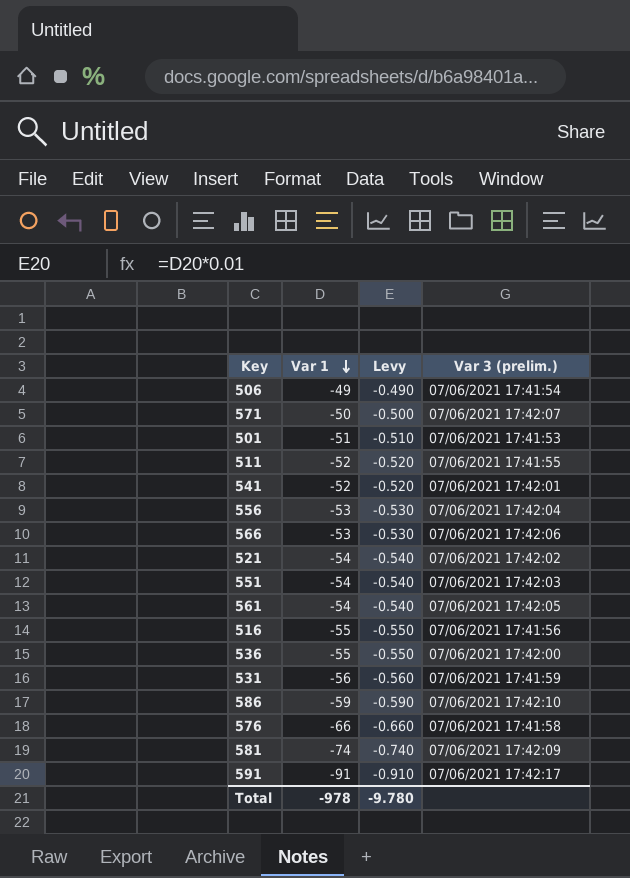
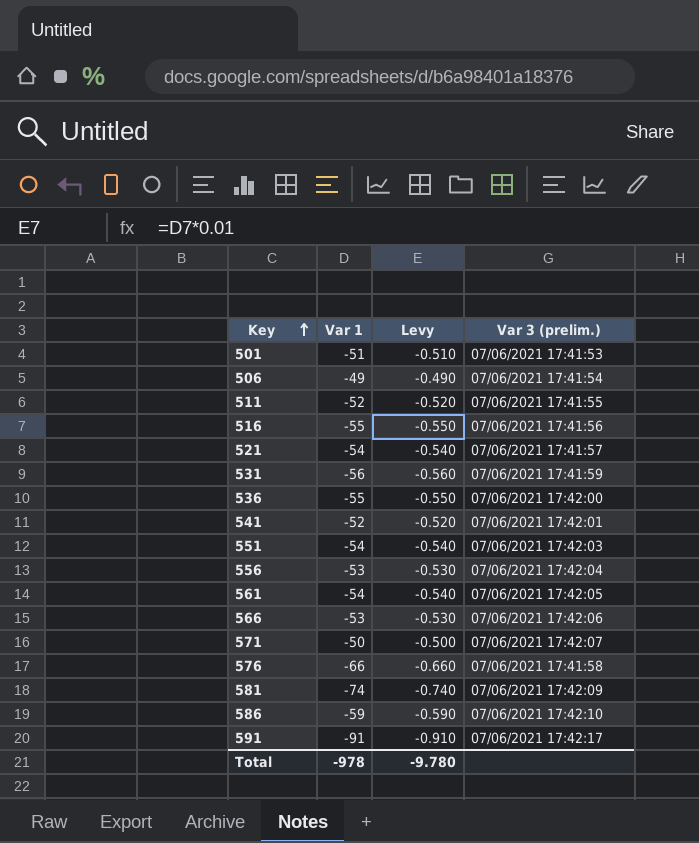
row order: Var 1 descending -> Key ascending
521 | Var 3 (prelim.): 07/06/2021 17:42:02 -> 07/06/2021 17:41:57

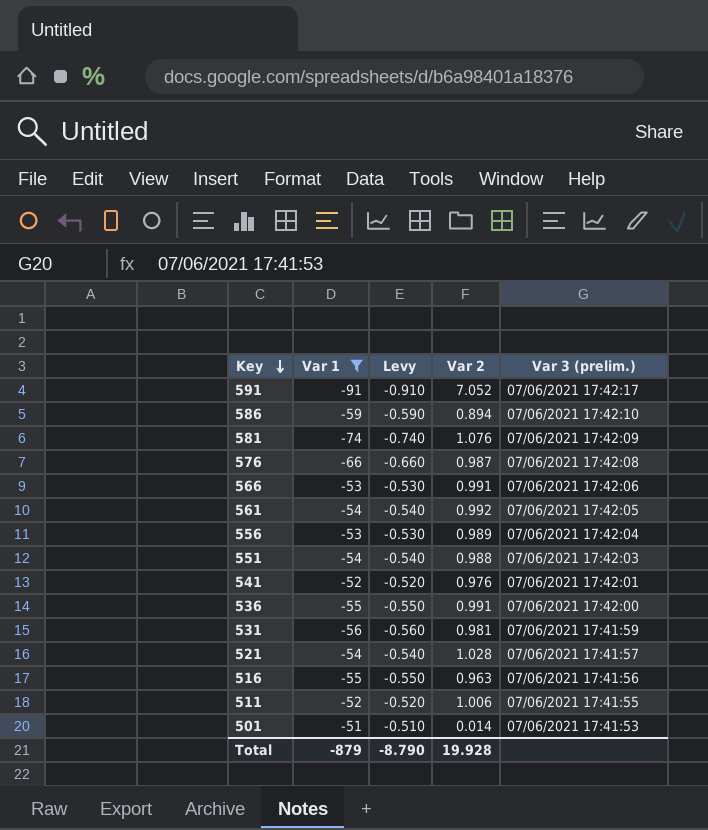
filter: none -> Var 1 <= -51
row order: Key ascending -> Key descending
column Var 2 | position: none -> 4
576 | Var 3 (prelim.): 07/06/2021 17:41:58 -> 07/06/2021 17:42:08
Total | Var 1: -978 -> -879
Total | Levy: -9.780 -> -8.790

